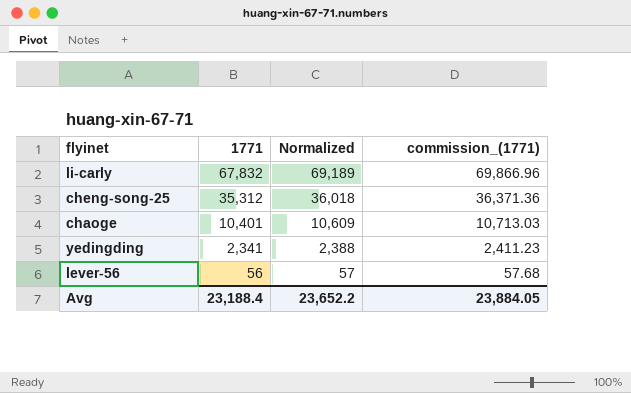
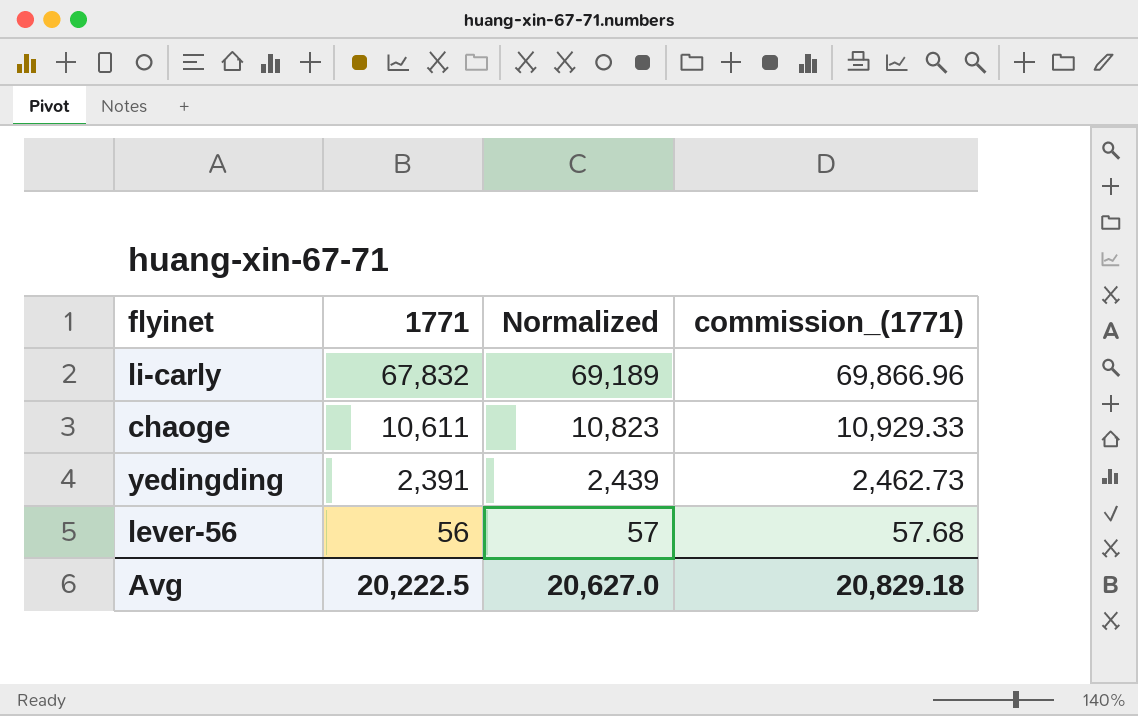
row cheng-song-25: 35,312 | 36,018 | 36,371.36 -> none
chaoge | 1771: 10,401 -> 10,611
chaoge | Normalized: 10,609 -> 10,823
chaoge | commission_(1771): 10,713.03 -> 10,929.33
yedingding | 1771: 2,341 -> 2,391
yedingding | Normalized: 2,388 -> 2,439
yedingding | commission_(1771): 2,411.23 -> 2,462.73
Avg | 1771: 23,188.4 -> 20,222.5
Avg | Normalized: 23,652.2 -> 20,627.0
Avg | commission_(1771): 23,884.05 -> 20,829.18

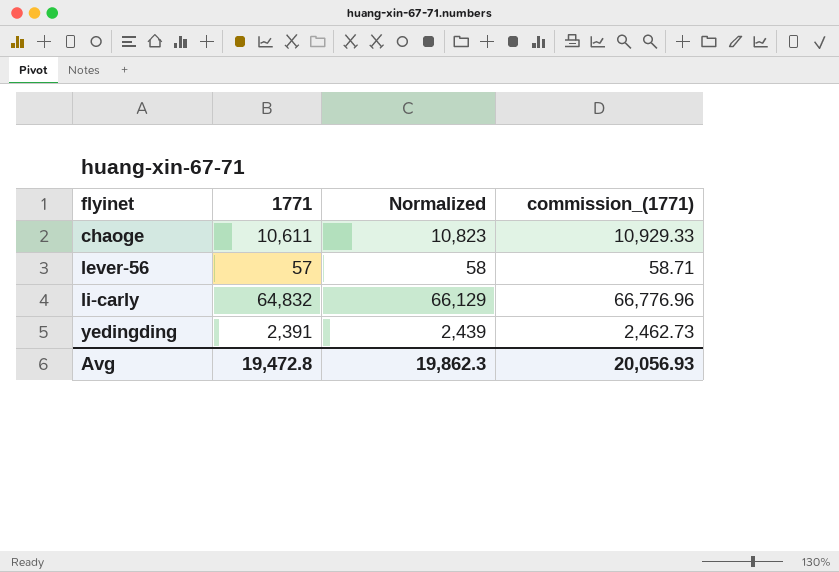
row order: 1771 descending -> flyinet ascending
lever-56 | 1771: 56 -> 57
lever-56 | Normalized: 57 -> 58
lever-56 | commission_(1771): 57.68 -> 58.71
li-carly | 1771: 67,832 -> 64,832
li-carly | Normalized: 69,189 -> 66,129
li-carly | commission_(1771): 69,866.96 -> 66,776.96
Avg | 1771: 20,222.5 -> 19,472.8
Avg | Normalized: 20,627.0 -> 19,862.3
Avg | commission_(1771): 20,829.18 -> 20,056.93

